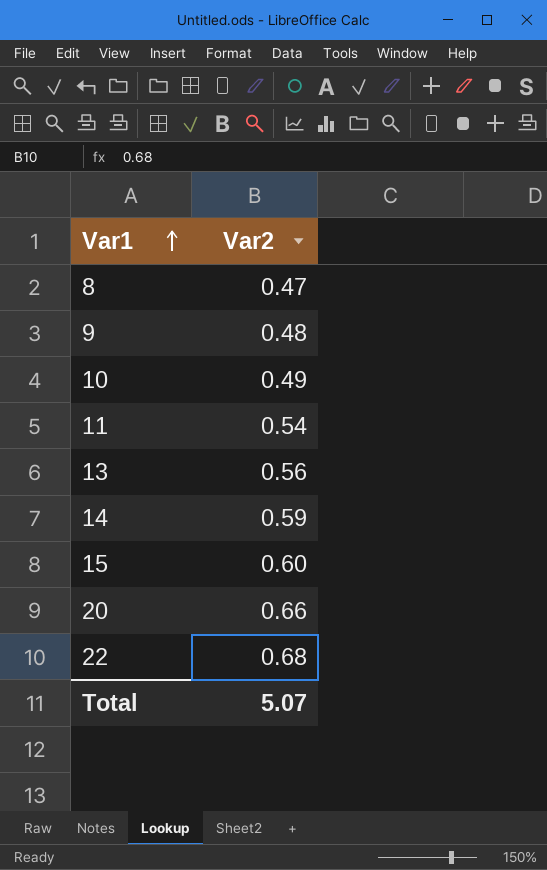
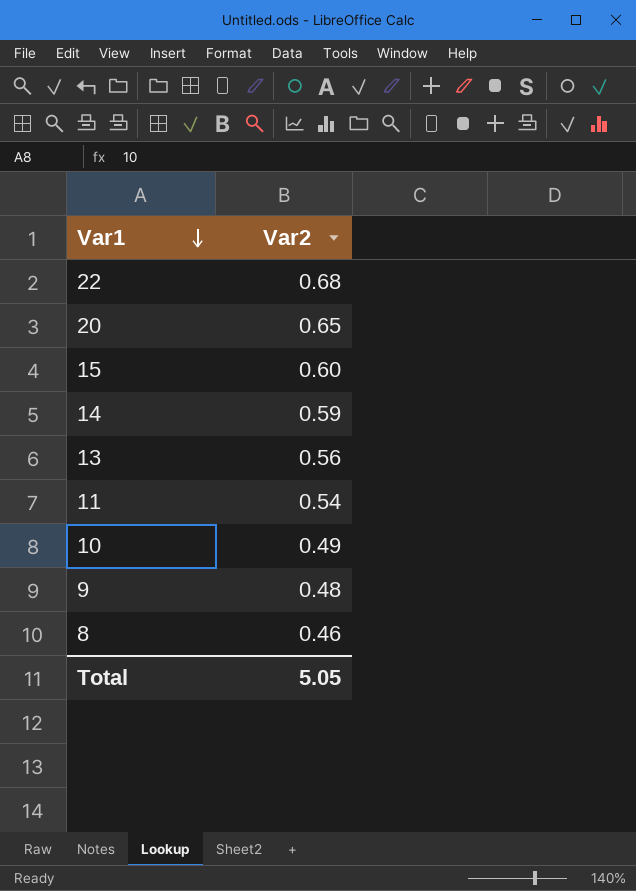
row order: Var1 ascending -> Var1 descending
20 | Var2: 0.66 -> 0.65
8 | Var2: 0.47 -> 0.46
Total | Var2: 5.07 -> 5.05

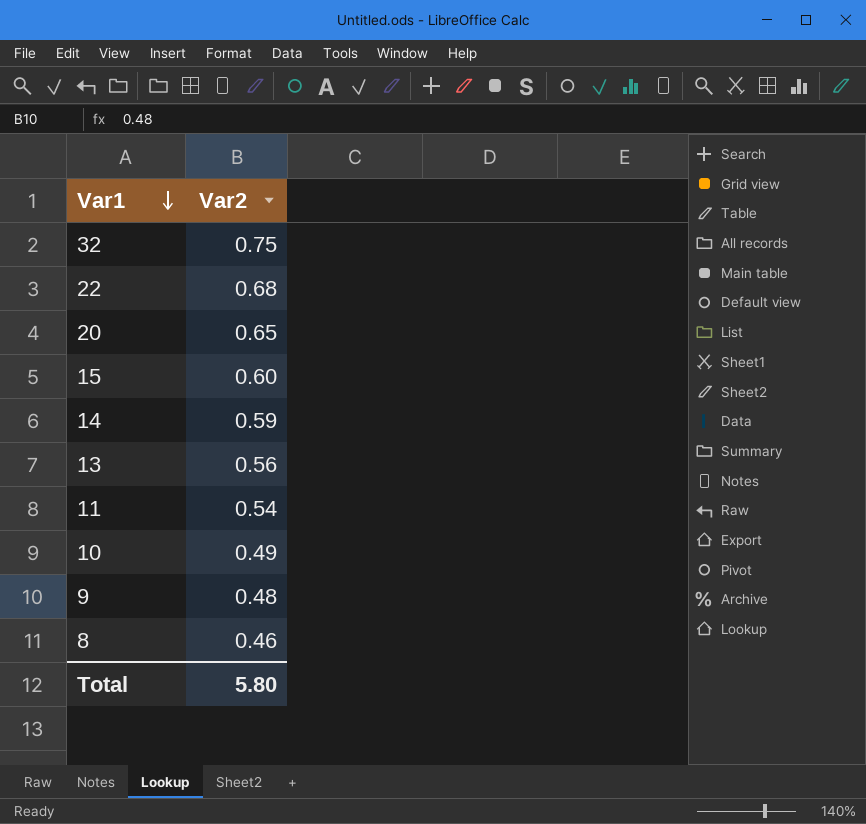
row 32: none -> 0.75
Total | Var2: 5.05 -> 5.80

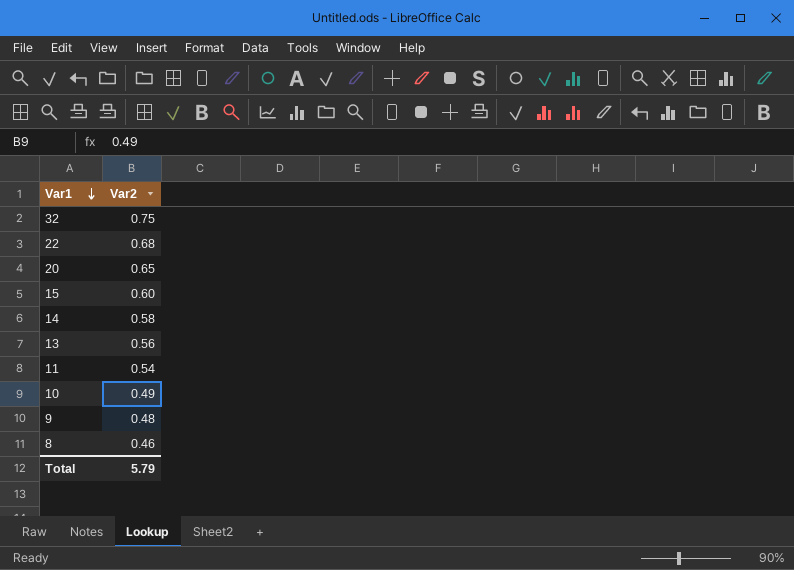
14 | Var2: 0.59 -> 0.58
Total | Var2: 5.80 -> 5.79

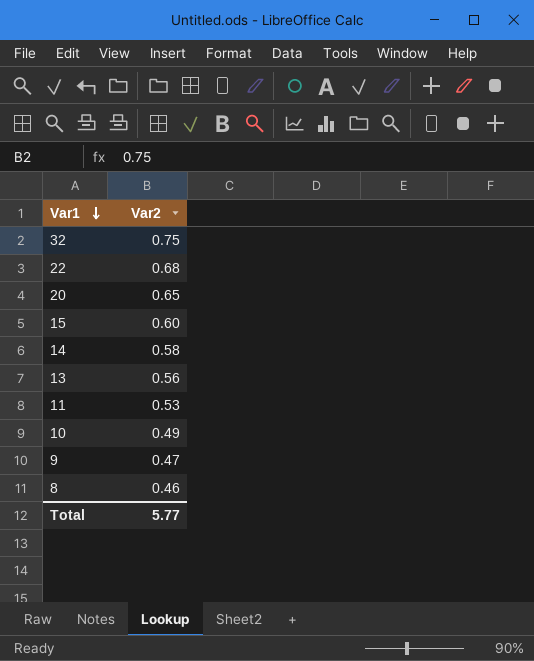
11 | Var2: 0.54 -> 0.53
9 | Var2: 0.48 -> 0.47
Total | Var2: 5.79 -> 5.77

